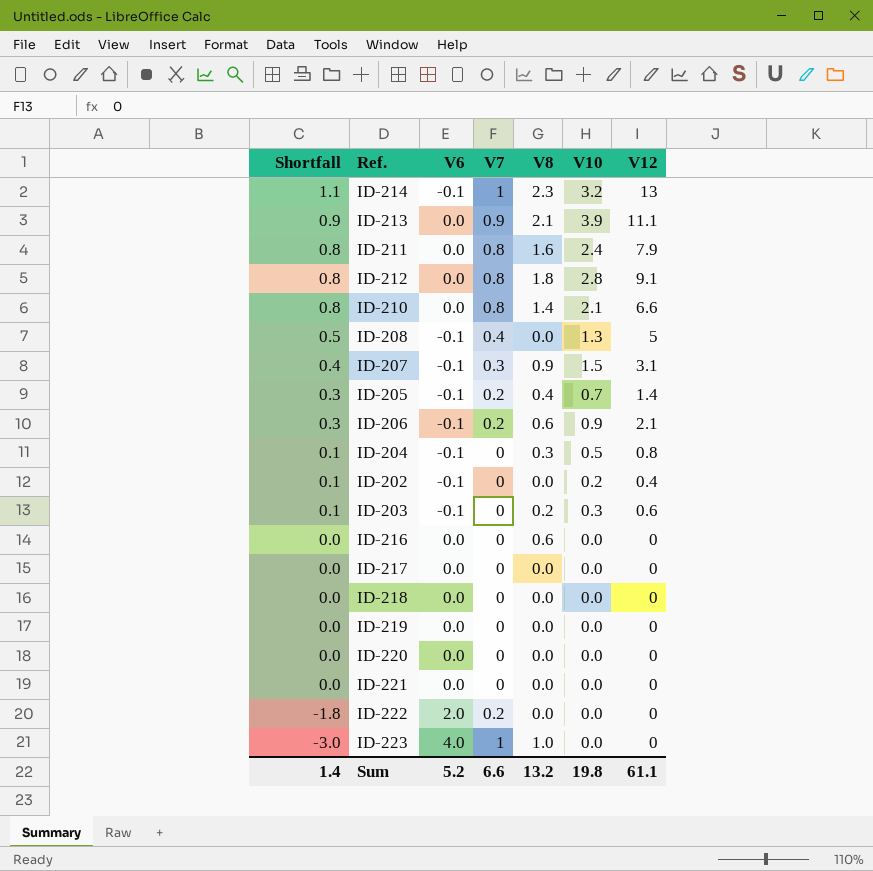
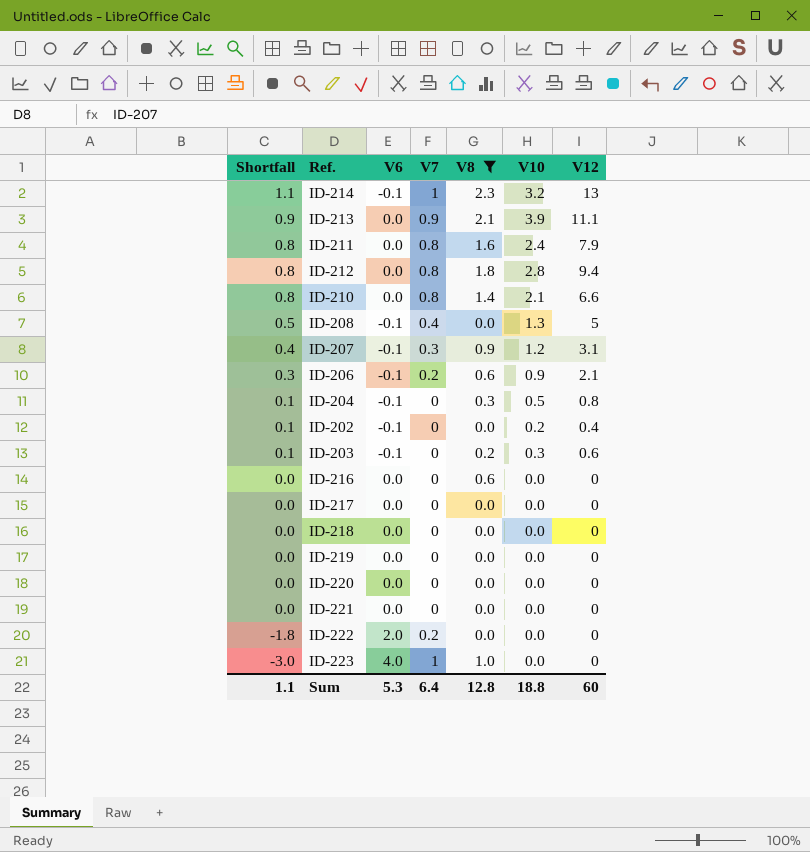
filter: none -> V8 != 0.4
ID-212 | V12: 9.1 -> 9.4
ID-207 | V10: 1.5 -> 1.2
Sum | Shortfall: 1.4 -> 1.1
Sum | V6: 5.2 -> 5.3
Sum | V7: 6.6 -> 6.4
Sum | V8: 13.2 -> 12.8
Sum | V10: 19.8 -> 18.8
Sum | V12: 61.1 -> 60

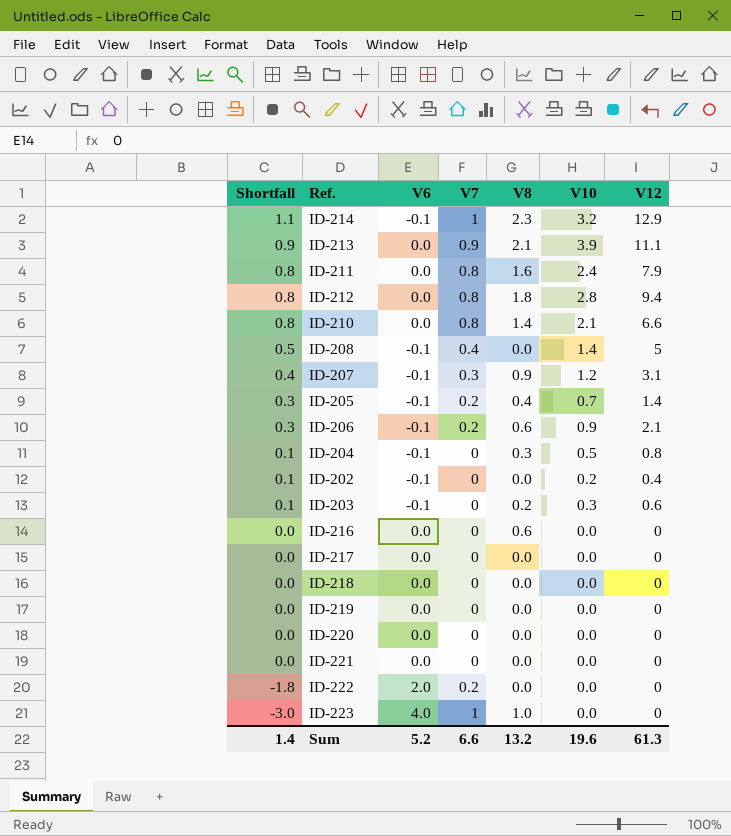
filter: V8 != 0.4 -> none
ID-214 | V12: 13 -> 12.9
ID-208 | V10: 1.3 -> 1.4
Sum | Shortfall: 1.1 -> 1.4
Sum | V6: 5.3 -> 5.2
Sum | V7: 6.4 -> 6.6
Sum | V8: 12.8 -> 13.2
Sum | V10: 18.8 -> 19.6
Sum | V12: 60 -> 61.3

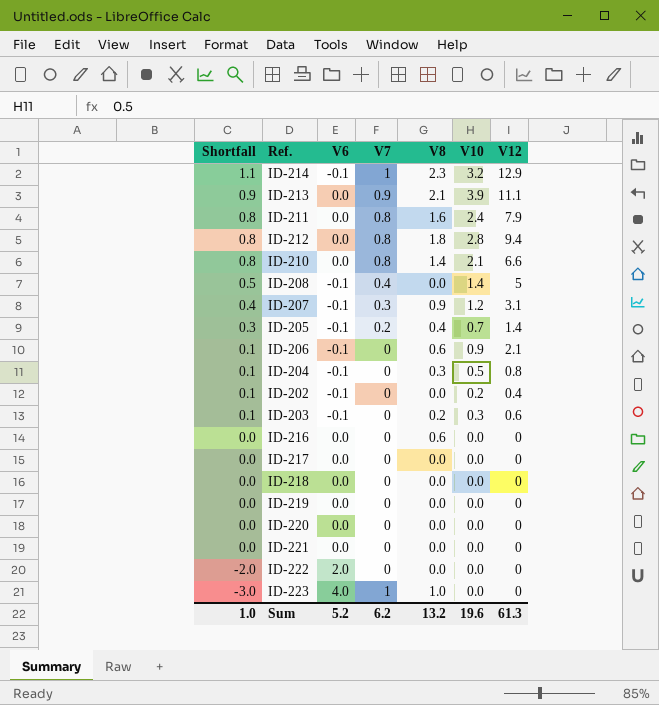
ID-206 | Shortfall: 0.3 -> 0.1
ID-206 | V7: 0.2 -> 0
ID-222 | Shortfall: -1.8 -> -2.0
ID-222 | V7: 0.2 -> 0
Sum | Shortfall: 1.4 -> 1.0
Sum | V7: 6.6 -> 6.2

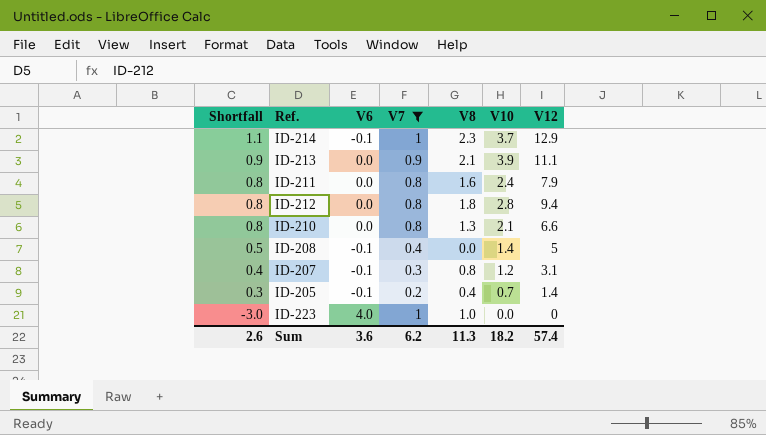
filter: none -> V7 != 0
ID-214 | V10: 3.2 -> 3.7
ID-210 | V8: 1.4 -> 1.3
ID-207 | V8: 0.9 -> 0.8
Sum | Shortfall: 1.0 -> 2.6
Sum | V6: 5.2 -> 3.6
Sum | V8: 13.2 -> 11.3
Sum | V10: 19.6 -> 18.2
Sum | V12: 61.3 -> 57.4

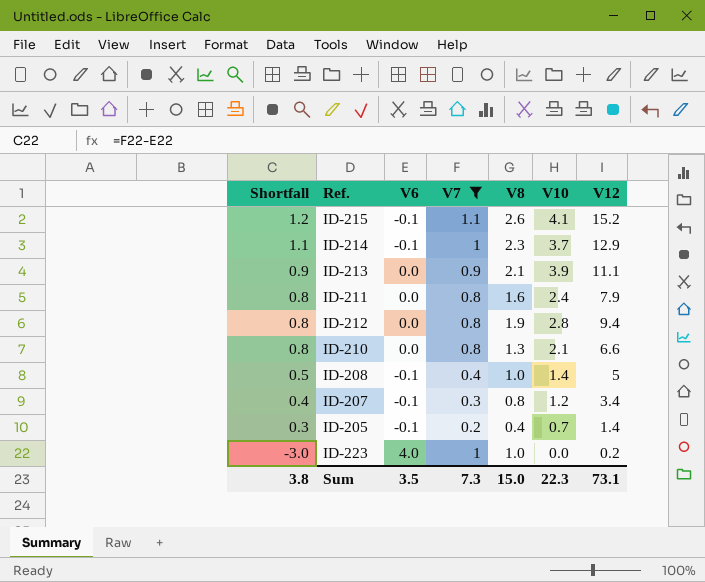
row ID-215: none -> 1.2 | -0.1 | 1.1 | 2.6 | 4.1 | 15.2
ID-212 | V8: 1.8 -> 1.9
ID-208 | V8: 0.0 -> 1.0
ID-207 | V12: 3.1 -> 3.4
ID-223 | V12: 0 -> 0.2
Sum | Shortfall: 2.6 -> 3.8
Sum | V6: 3.6 -> 3.5
Sum | V7: 6.2 -> 7.3
Sum | V8: 11.3 -> 15.0
Sum | V10: 18.2 -> 22.3
Sum | V12: 57.4 -> 73.1

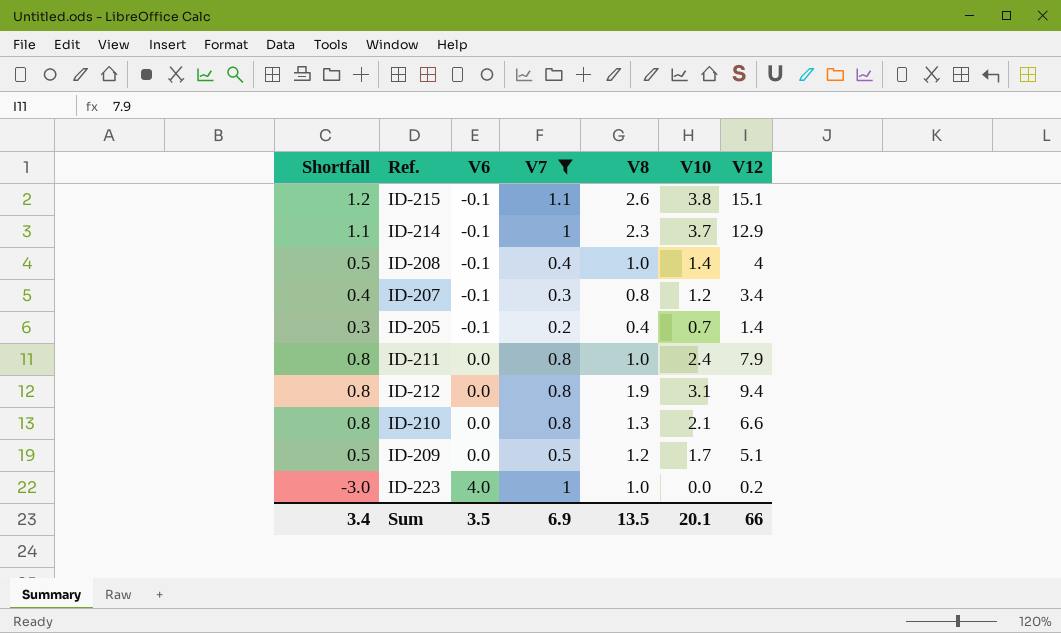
row order: Shortfall descending -> V6 ascending
row ID-213: 0.9 | 0.0 | 0.9 | 2.1 | 3.9 | 11.1 -> none
ID-215 | V10: 4.1 -> 3.8
ID-215 | V12: 15.2 -> 15.1
ID-208 | V12: 5 -> 4
ID-211 | V8: 1.6 -> 1.0
ID-212 | V10: 2.8 -> 3.1
row ID-209: none -> 0.5 | 0.0 | 0.5 | 1.2 | 1.7 | 5.1
Sum | Shortfall: 3.8 -> 3.4
Sum | V7: 7.3 -> 6.9
Sum | V8: 15.0 -> 13.5
Sum | V10: 22.3 -> 20.1
Sum | V12: 73.1 -> 66

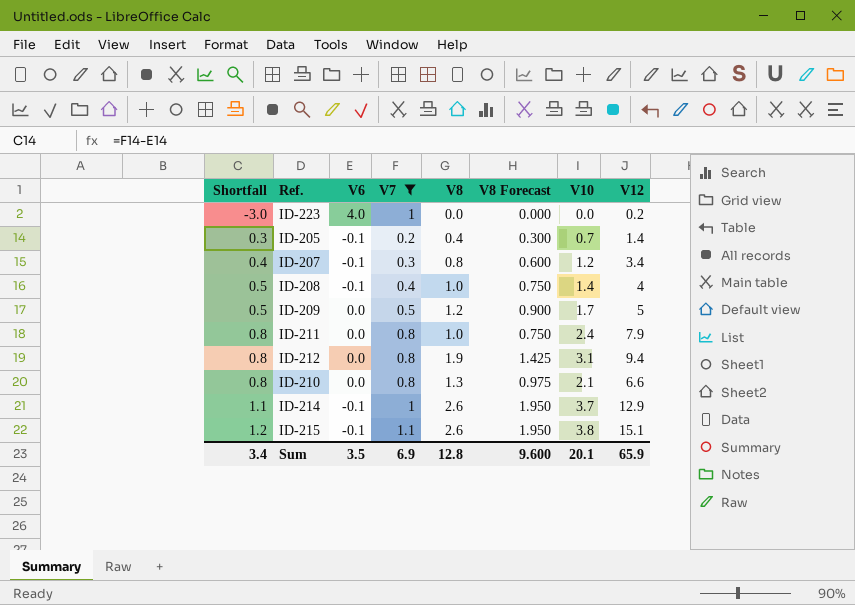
row order: V6 ascending -> Shortfall ascending
column V8 Forecast | formula: none -> [V8] * 0.75
ID-223 | V8: 1.0 -> 0.0
ID-209 | V12: 5.1 -> 5
ID-214 | V8: 2.3 -> 2.6
Sum | V8: 13.5 -> 12.8
Sum | V12: 66 -> 65.9

